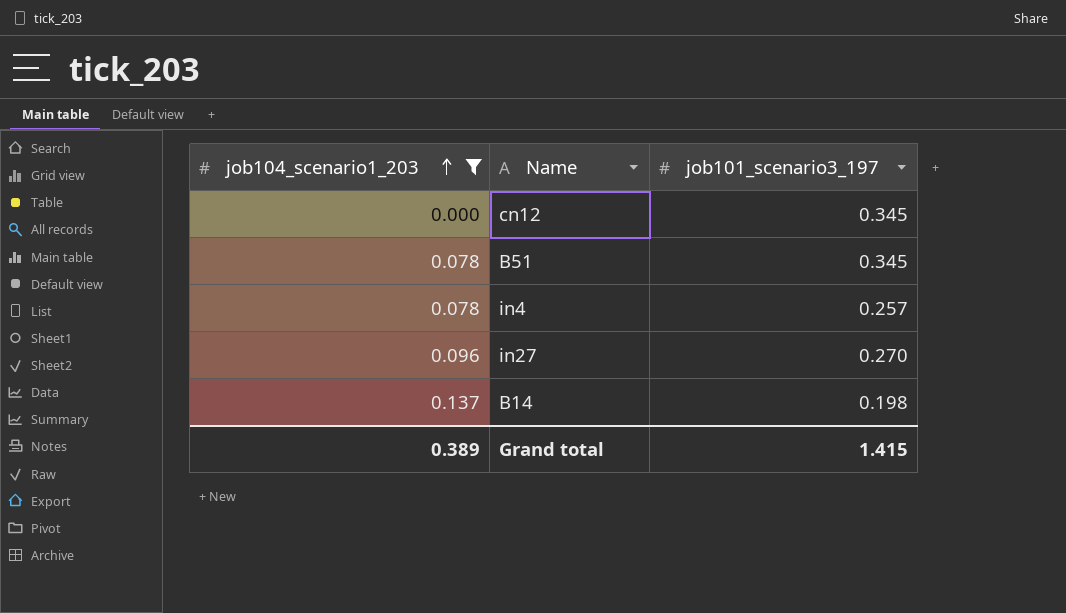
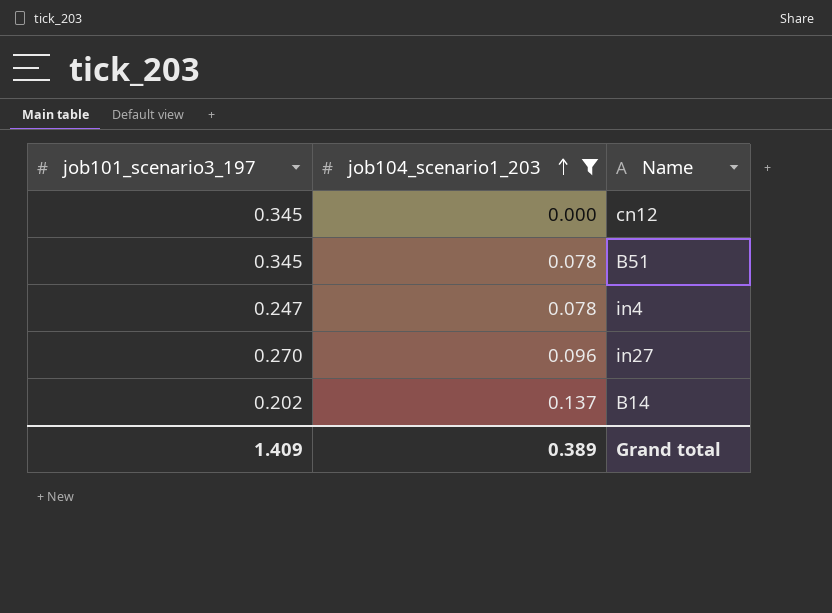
column job101_scenario3_197 | position: 3 -> 1
in4 | job101_scenario3_197: 0.257 -> 0.247
B14 | job101_scenario3_197: 0.198 -> 0.202
Grand total | job101_scenario3_197: 1.415 -> 1.409

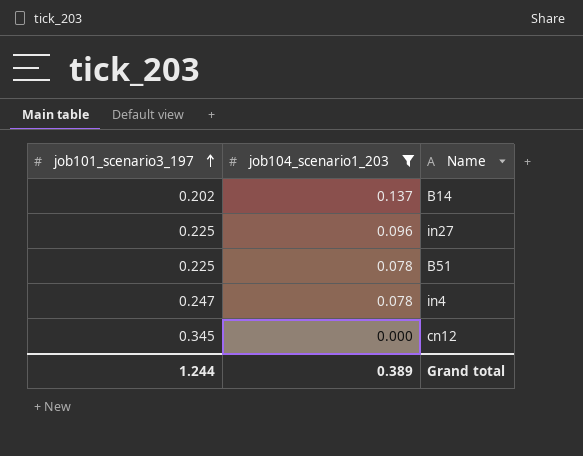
row order: job104_scenario1_203 ascending -> job101_scenario3_197 ascending
in27 | job101_scenario3_197: 0.270 -> 0.225
B51 | job101_scenario3_197: 0.345 -> 0.225
Grand total | job101_scenario3_197: 1.409 -> 1.244

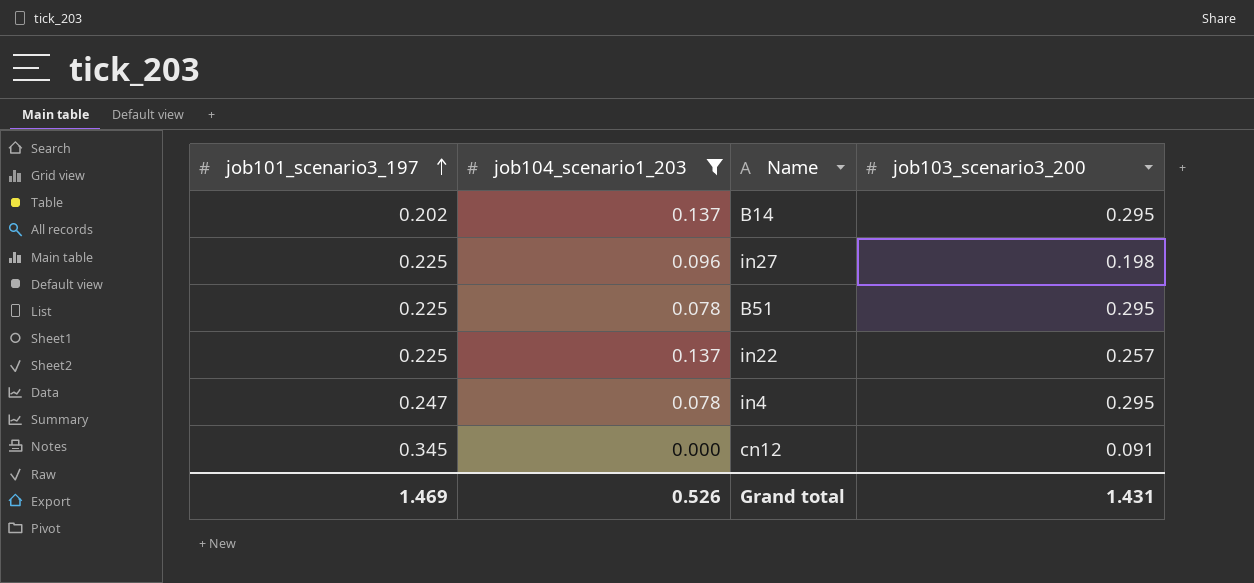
column job103_scenario3_200 | position: none -> 4
row in22: none -> 0.225 | 0.137 | 0.257
Grand total | job101_scenario3_197: 1.244 -> 1.469
Grand total | job104_scenario1_203: 0.389 -> 0.526

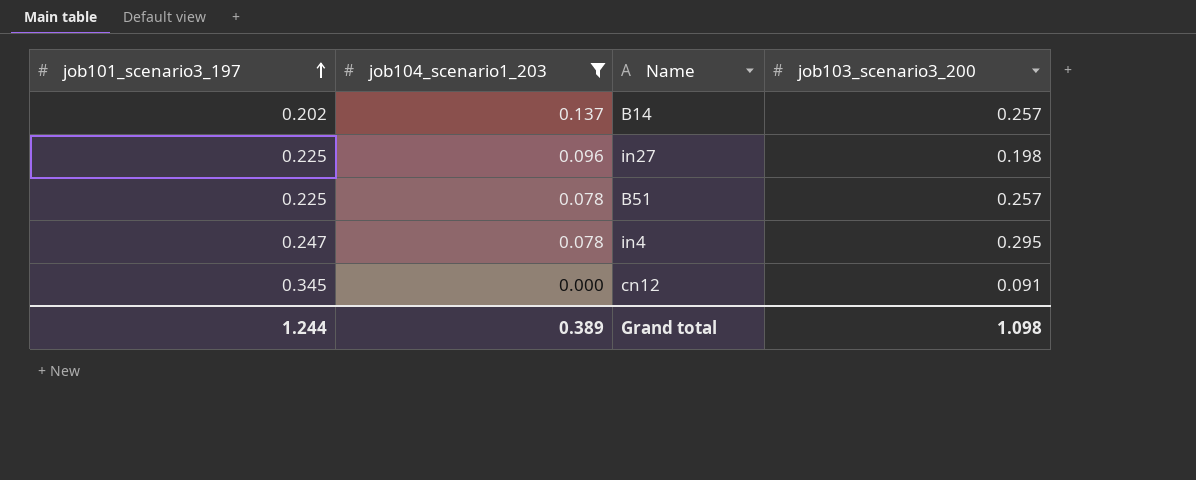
row in22: 0.225 | 0.137 | 0.257 -> none
B14 | job103_scenario3_200: 0.295 -> 0.257
B51 | job103_scenario3_200: 0.295 -> 0.257
Grand total | job101_scenario3_197: 1.469 -> 1.244
Grand total | job104_scenario1_203: 0.526 -> 0.389
Grand total | job103_scenario3_200: 1.431 -> 1.098

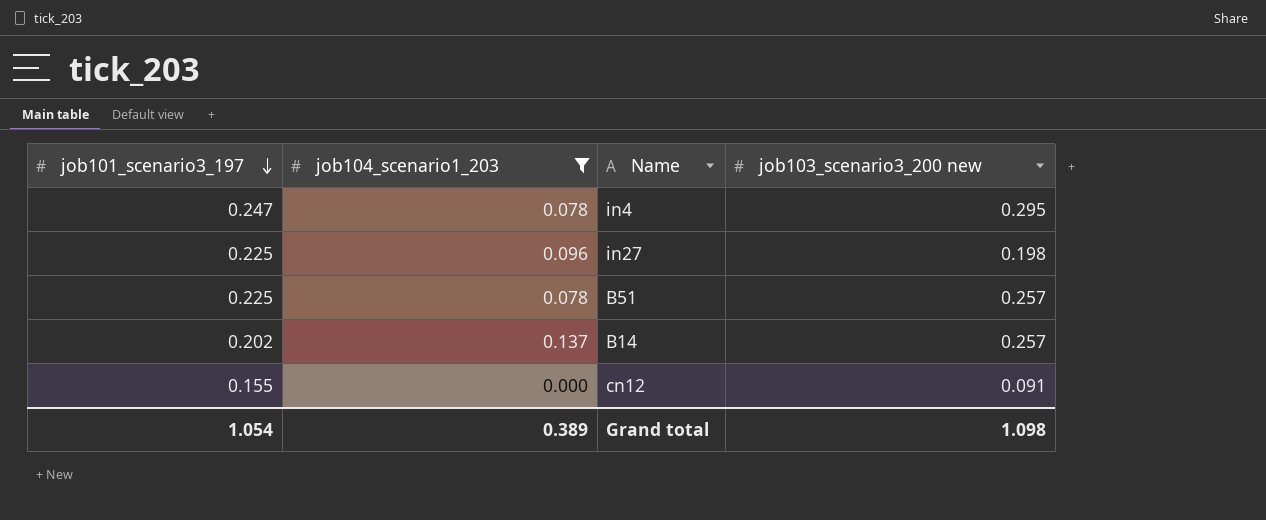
row order: job101_scenario3_197 ascending -> job101_scenario3_197 descending
column name: job103_scenario3_200 -> job103_scenario3_200 new
cn12 | job101_scenario3_197: 0.345 -> 0.155
Grand total | job101_scenario3_197: 1.244 -> 1.054

